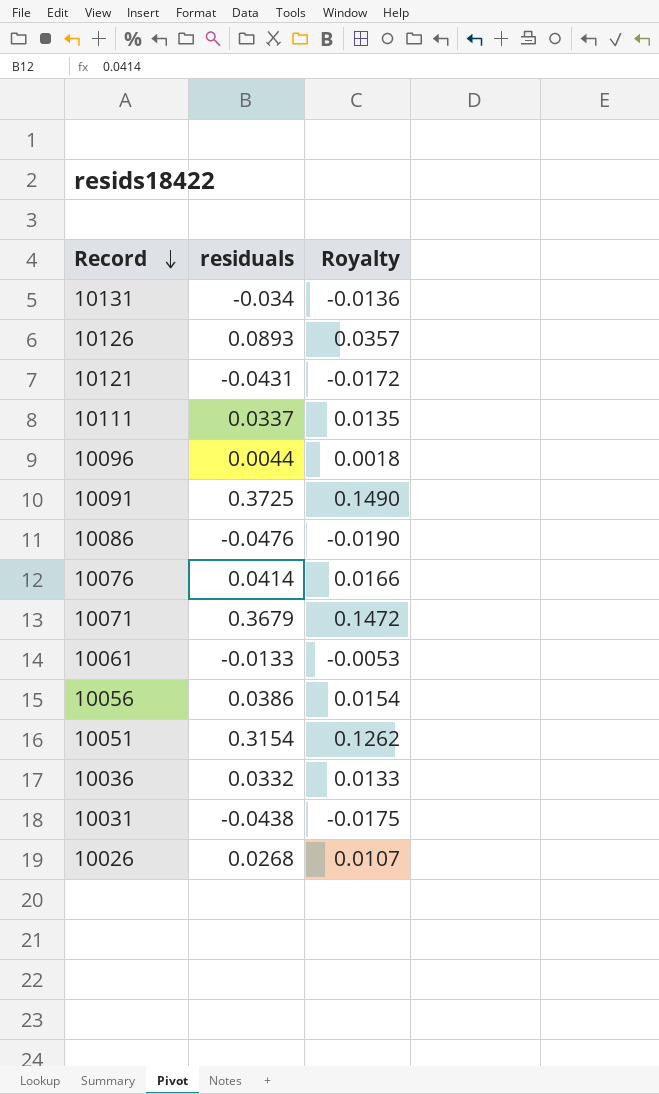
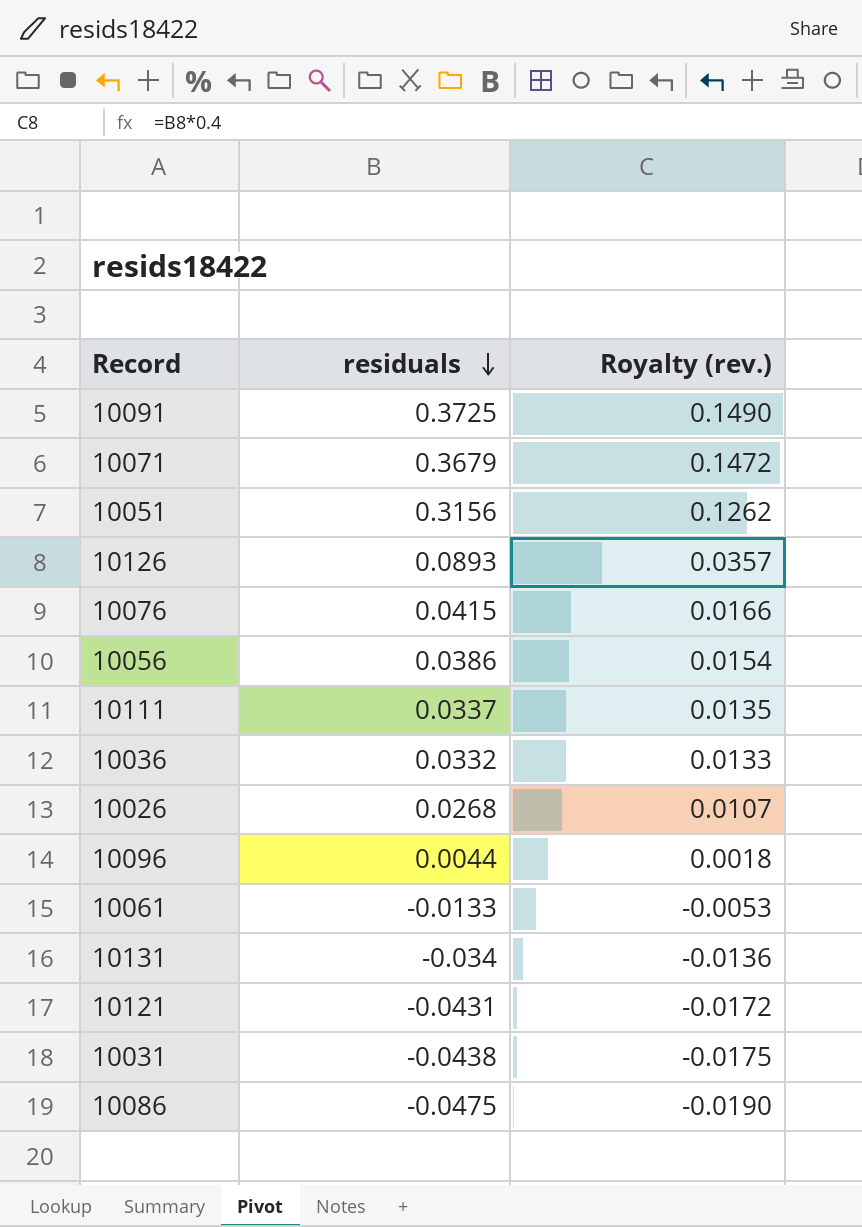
row order: Record descending -> residuals descending
column name: Royalty -> Royalty (rev.)
10051 | residuals: 0.3154 -> 0.3156
10076 | residuals: 0.0414 -> 0.0415
10086 | residuals: -0.0476 -> -0.0475

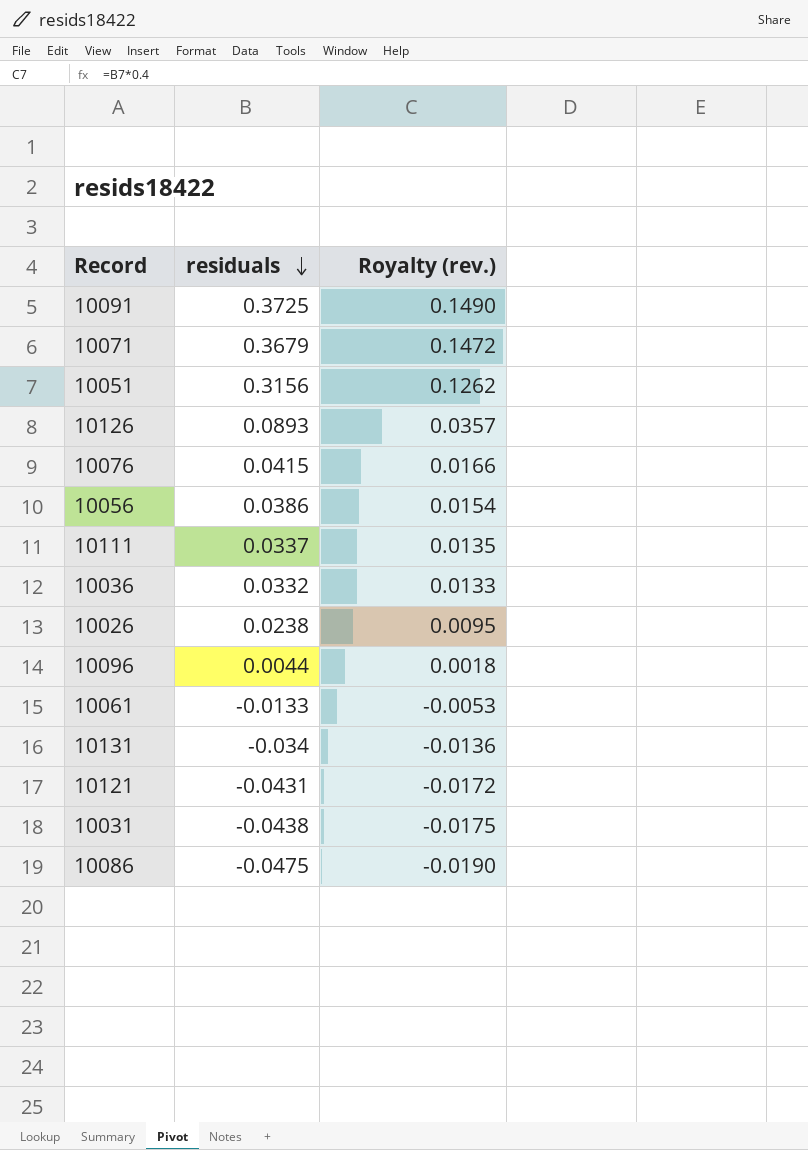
10026 | residuals: 0.0268 -> 0.0238
10026 | Royalty (rev.): 0.0107 -> 0.0095

